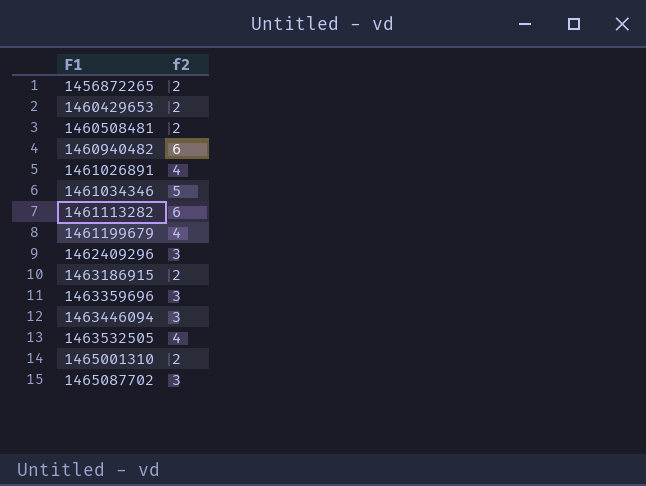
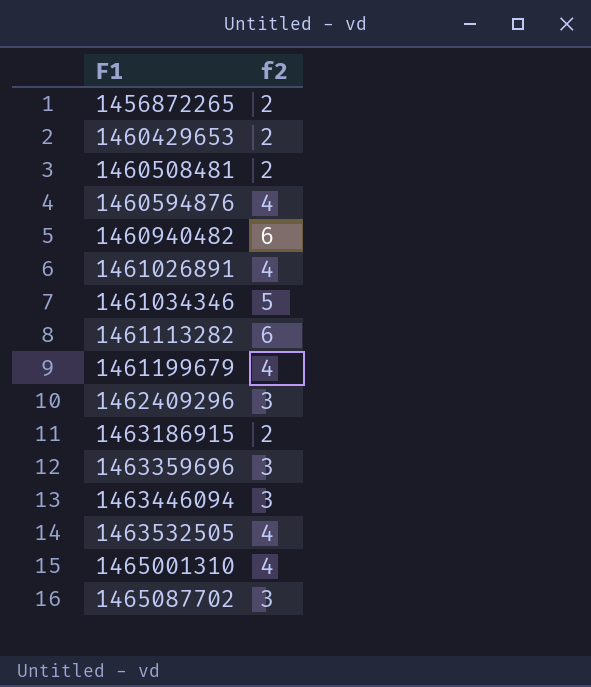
row 1460594876: none -> 4
1465001310 | f2: 2 -> 4

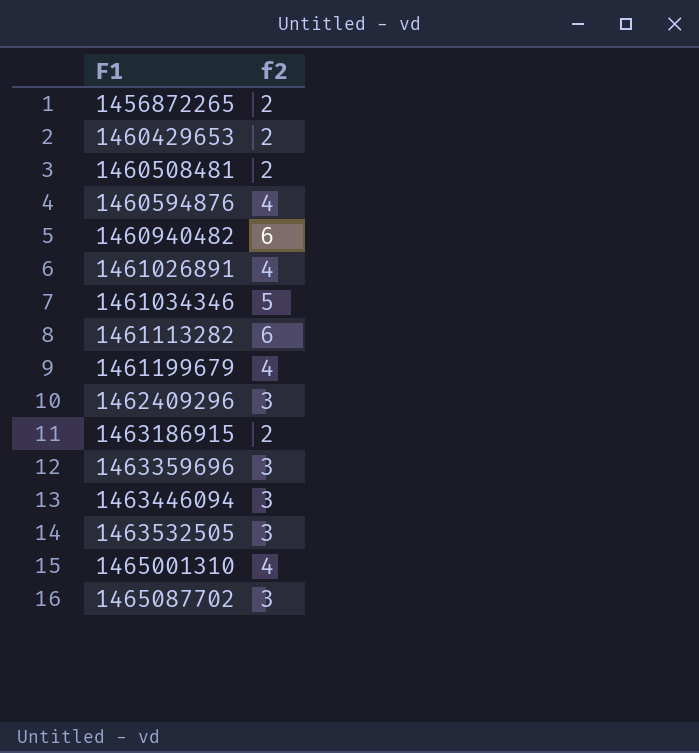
1463532505 | f2: 4 -> 3

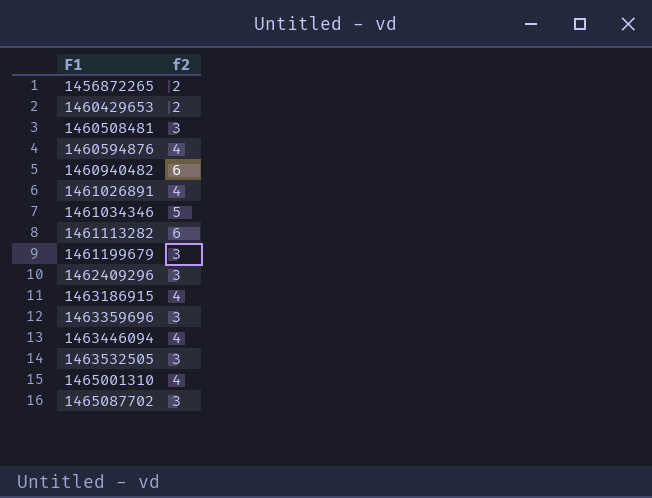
1460508481 | f2: 2 -> 3
1461199679 | f2: 4 -> 3
1463186915 | f2: 2 -> 4
1463446094 | f2: 3 -> 4

